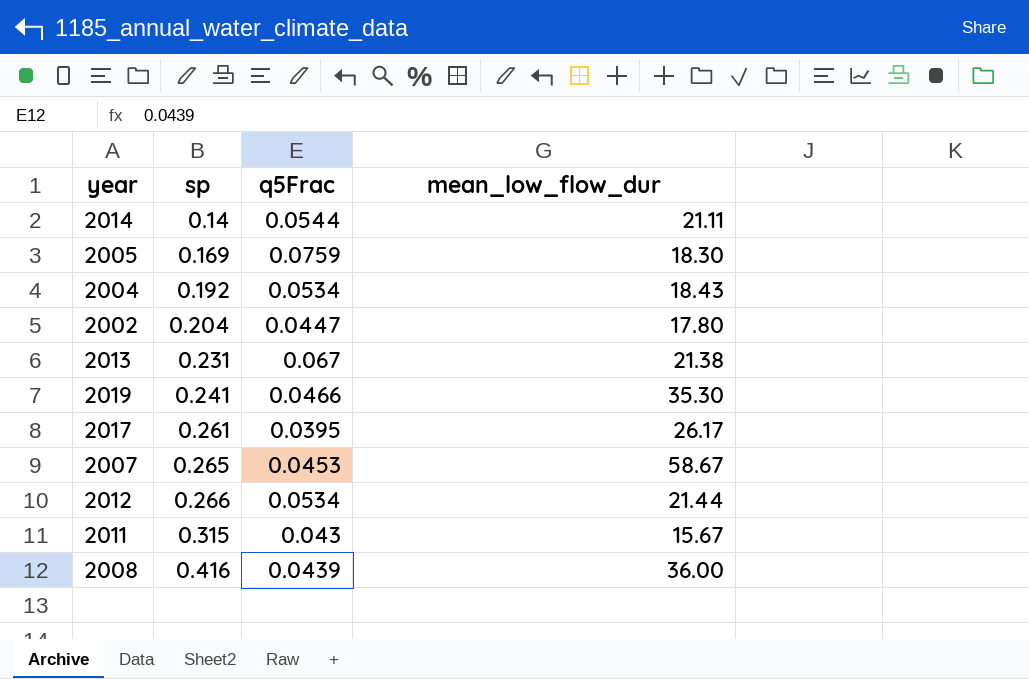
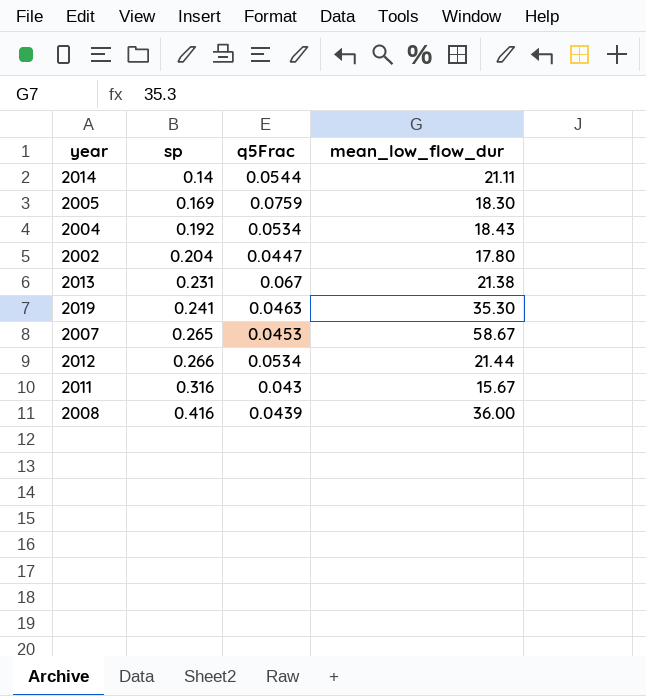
row 2017: 0.261 | 0.0395 | 26.17 -> none
2019 | q5Frac: 0.0466 -> 0.0463
2011 | sp: 0.315 -> 0.316

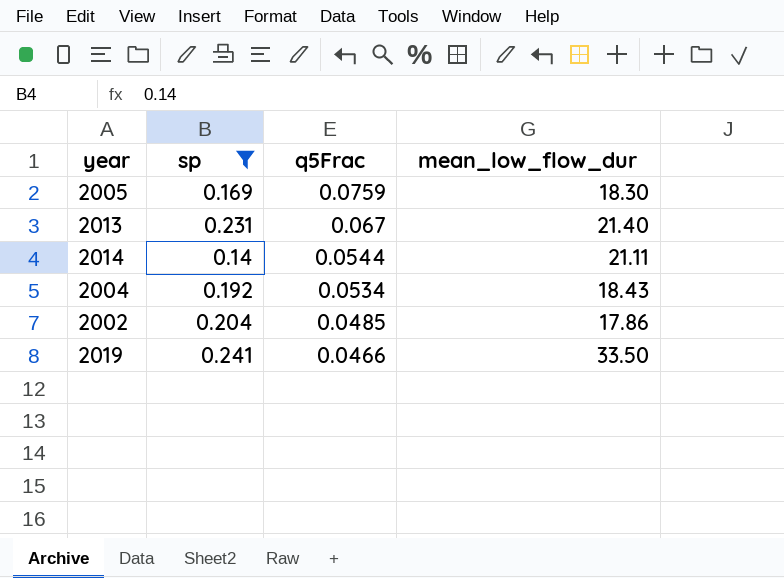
filter: none -> sp <= 0.241
row order: sp ascending -> q5Frac descending
2013 | mean_low_flow_dur: 21.38 -> 21.40
2002 | q5Frac: 0.0447 -> 0.0485
2002 | mean_low_flow_dur: 17.80 -> 17.86
2019 | q5Frac: 0.0463 -> 0.0466
2019 | mean_low_flow_dur: 35.30 -> 33.50

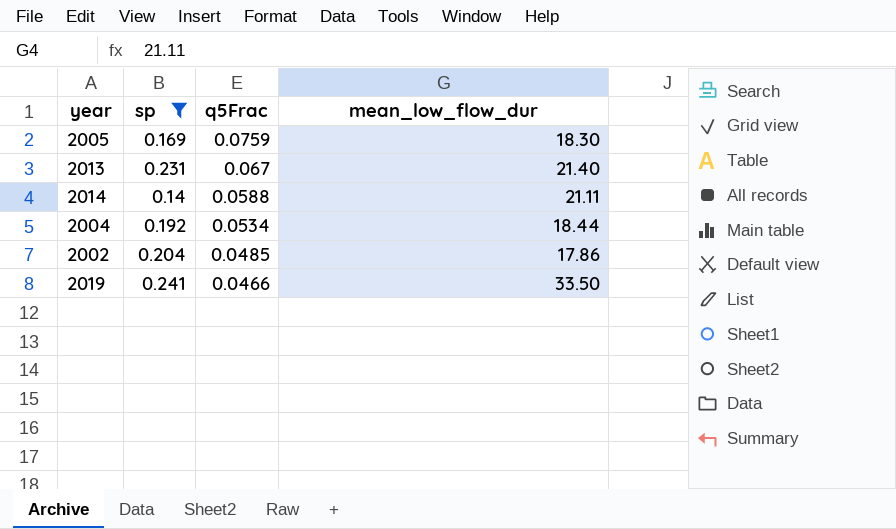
2014 | q5Frac: 0.0544 -> 0.0588
2004 | mean_low_flow_dur: 18.43 -> 18.44

